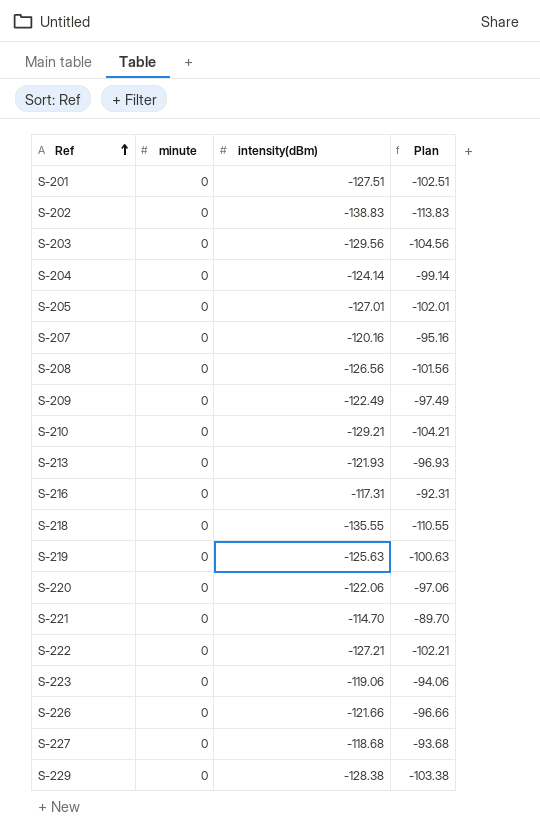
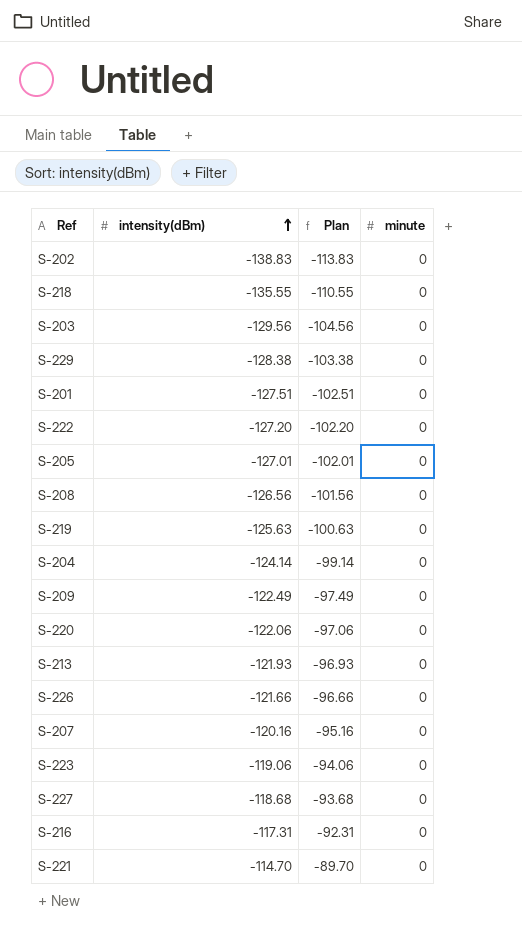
row order: Ref ascending -> intensity(dBm) ascending
column minute | position: 2 -> 4
row S-210: 0 | -129.21 | -104.21 -> none
S-222 | intensity(dBm): -127.21 -> -127.20
S-222 | Plan: -102.21 -> -102.20

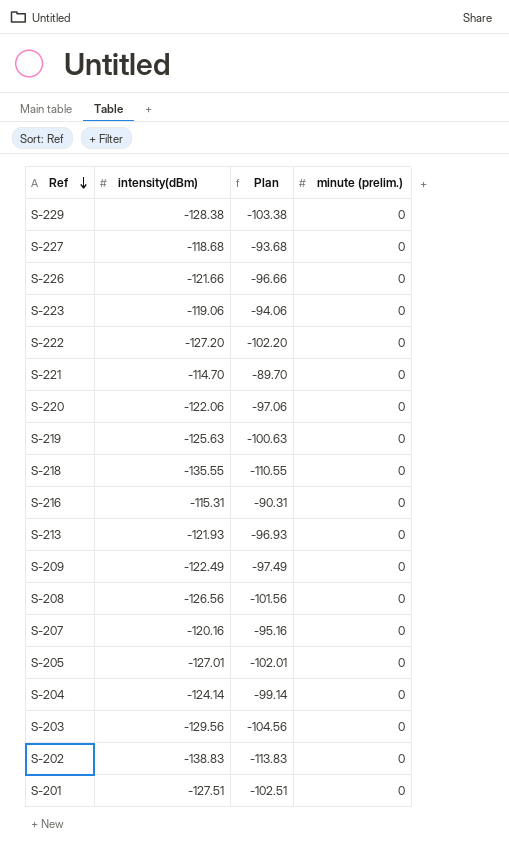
row order: intensity(dBm) ascending -> Ref descending
column name: minute -> minute (prelim.)
S-216 | intensity(dBm): -117.31 -> -115.31
S-216 | Plan: -92.31 -> -90.31

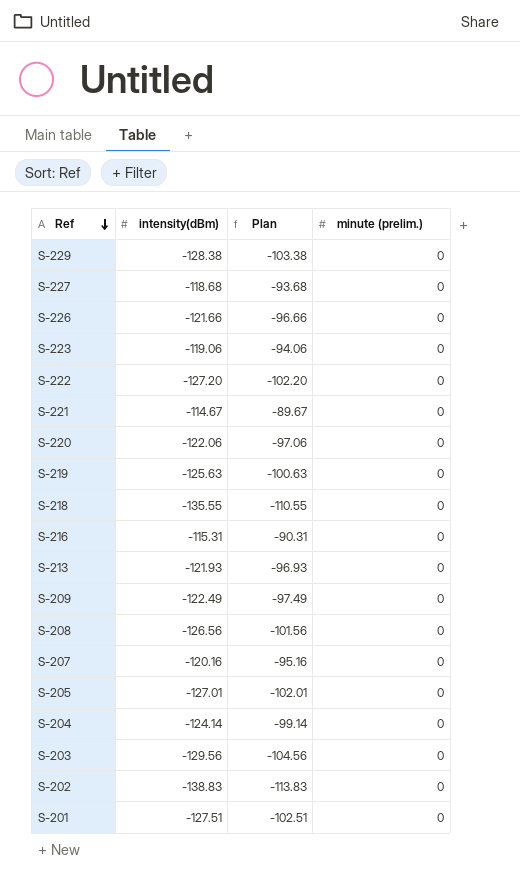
S-221 | intensity(dBm): -114.70 -> -114.67
S-221 | Plan: -89.70 -> -89.67

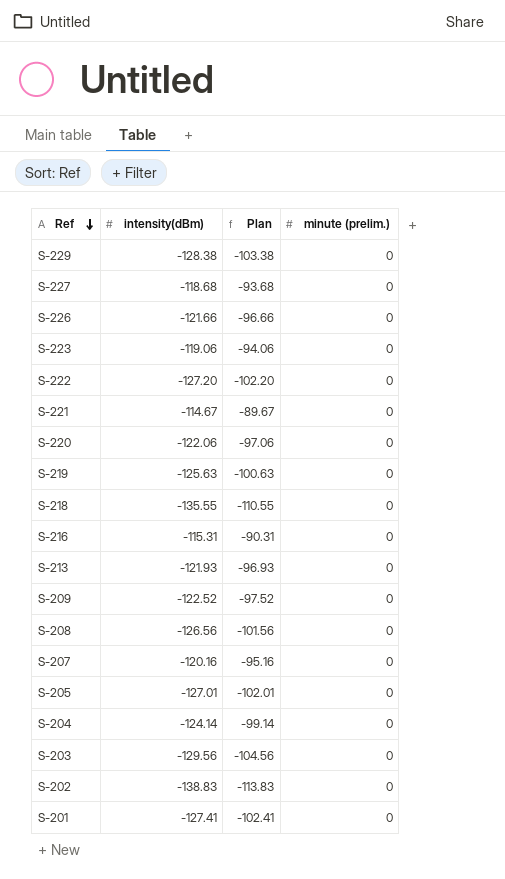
S-209 | intensity(dBm): -122.49 -> -122.52
S-209 | Plan: -97.49 -> -97.52
S-201 | intensity(dBm): -127.51 -> -127.41
S-201 | Plan: -102.51 -> -102.41

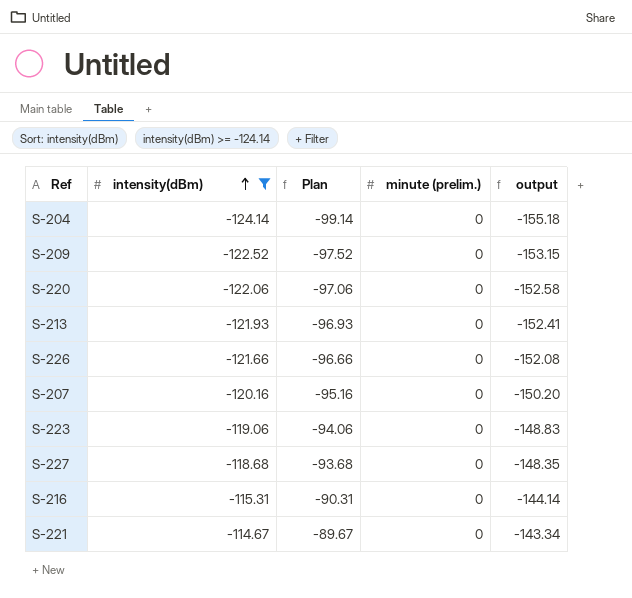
filter: none -> intensity(dBm) >= -124.14
row order: Ref descending -> intensity(dBm) ascending
column output | formula: none -> [intensity(dBm)] * 1.25

